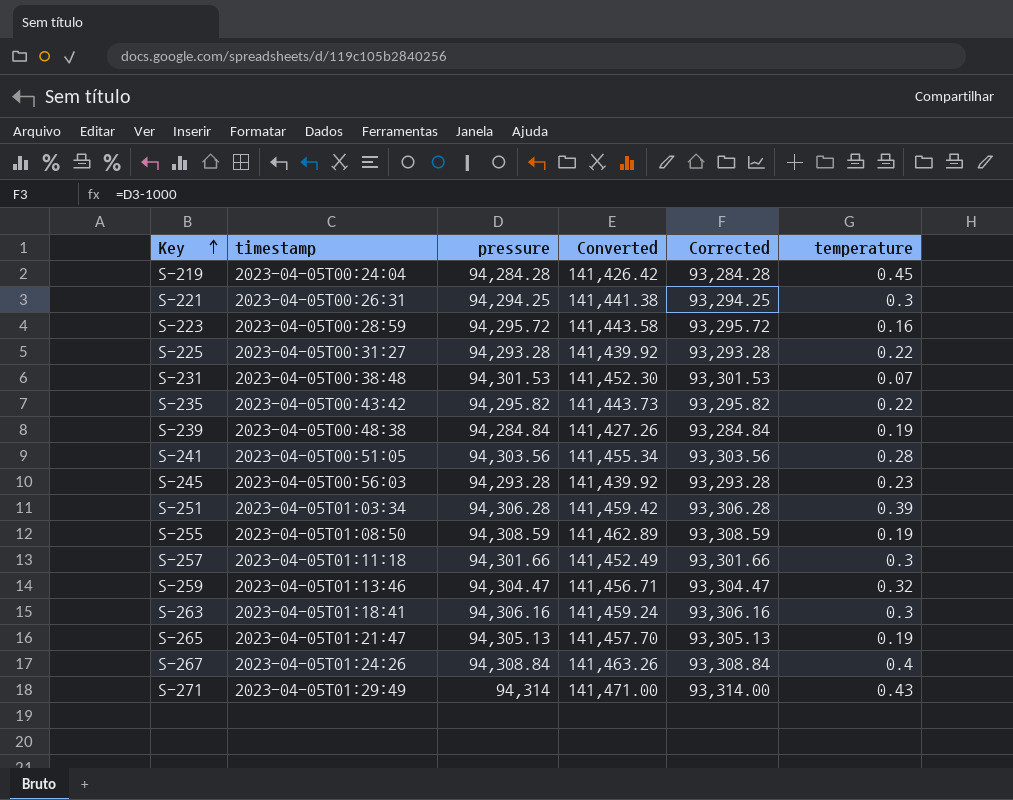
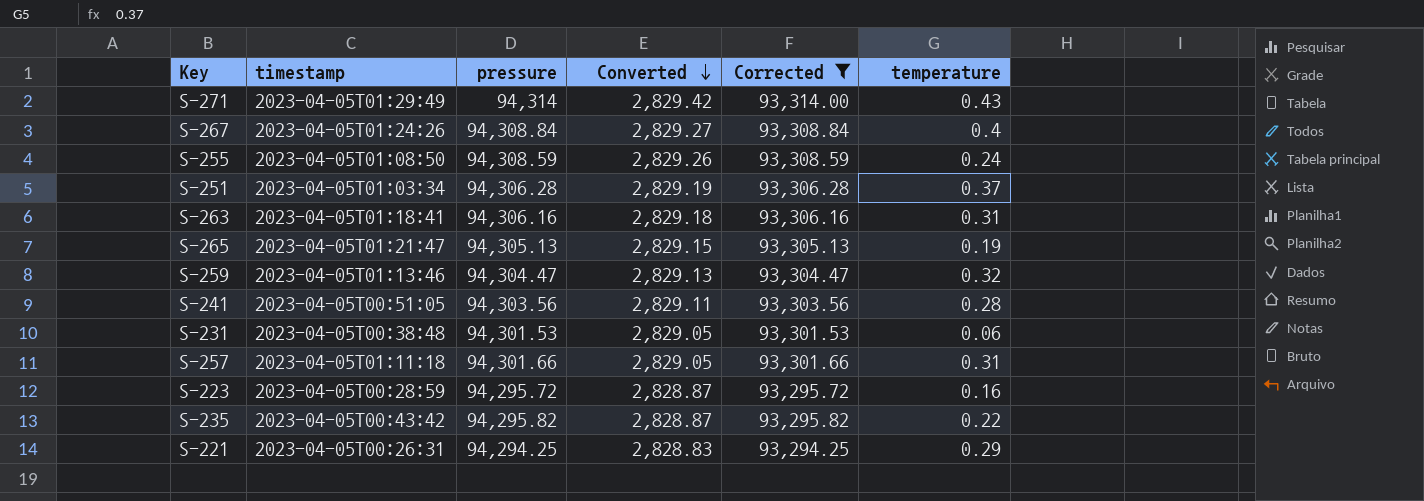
filter: none -> Corrected >= 93,294.25
row order: Key ascending -> Converted descending
column Converted | formula: [pressure] * 1.5 -> [pressure] * 0.03
S-255 | temperature: 0.19 -> 0.24
S-251 | temperature: 0.39 -> 0.37
S-263 | temperature: 0.3 -> 0.31
S-231 | temperature: 0.07 -> 0.06
S-257 | temperature: 0.3 -> 0.31
S-221 | temperature: 0.3 -> 0.29

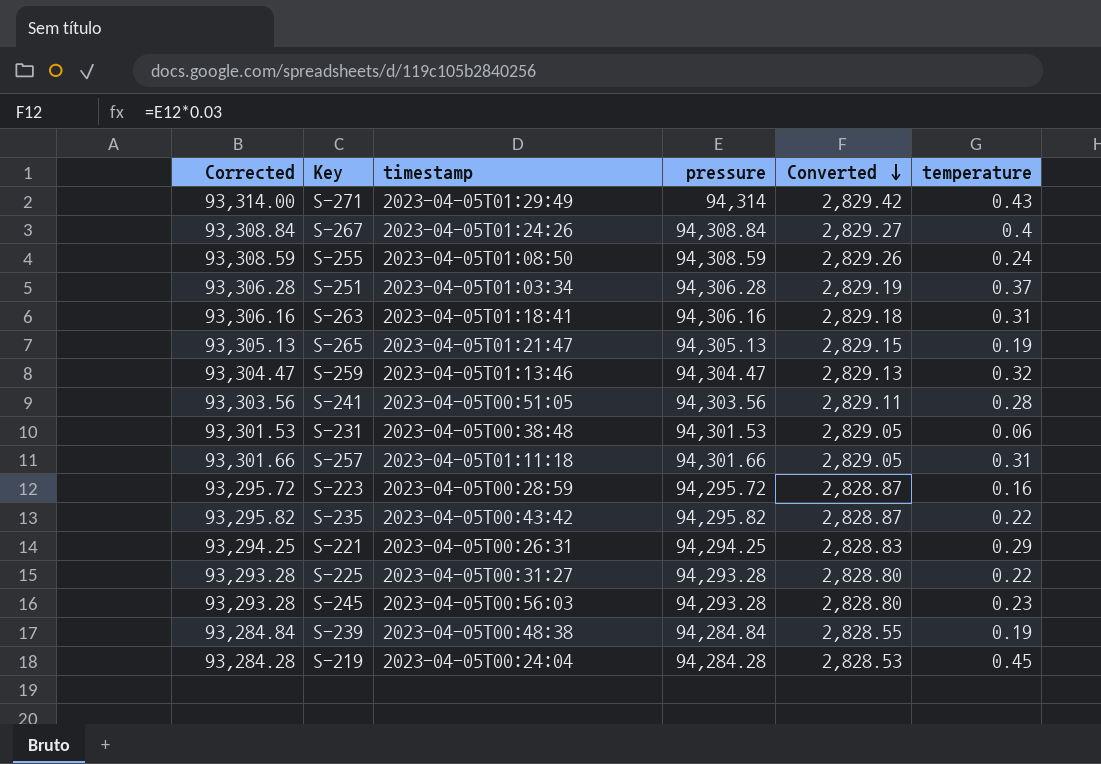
filter: Corrected >= 93,294.25 -> none
column Corrected | position: 5 -> 1

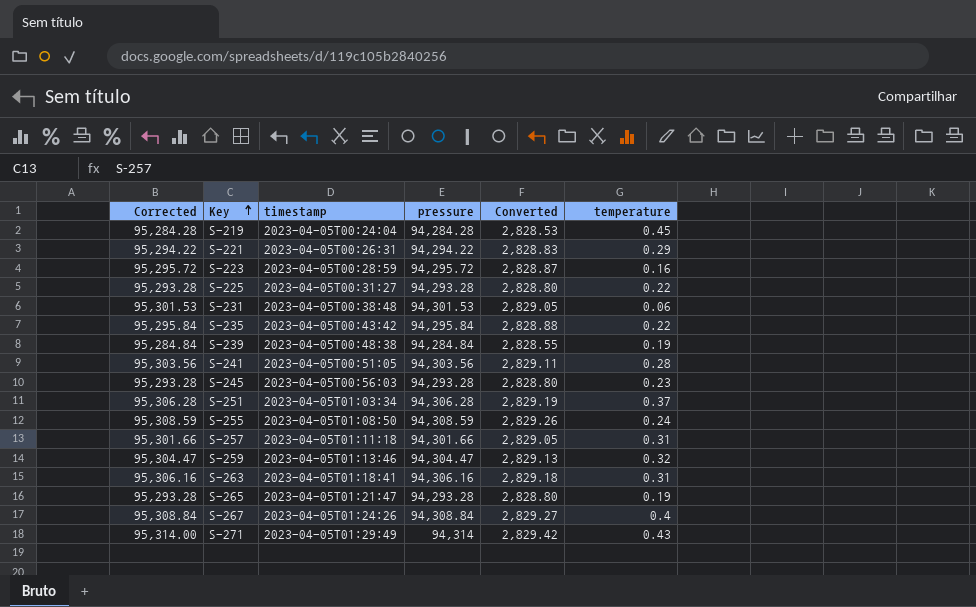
row order: Converted descending -> Key ascending
column Corrected | formula: [pressure] - 1000 -> [pressure] + 1000
S-221 | pressure: 94,294.25 -> 94,294.22
S-235 | pressure: 94,295.82 -> 94,295.84
S-235 | Converted: 2,828.87 -> 2,828.88
S-265 | pressure: 94,305.13 -> 94,293.28
S-265 | Converted: 2,829.15 -> 2,828.80

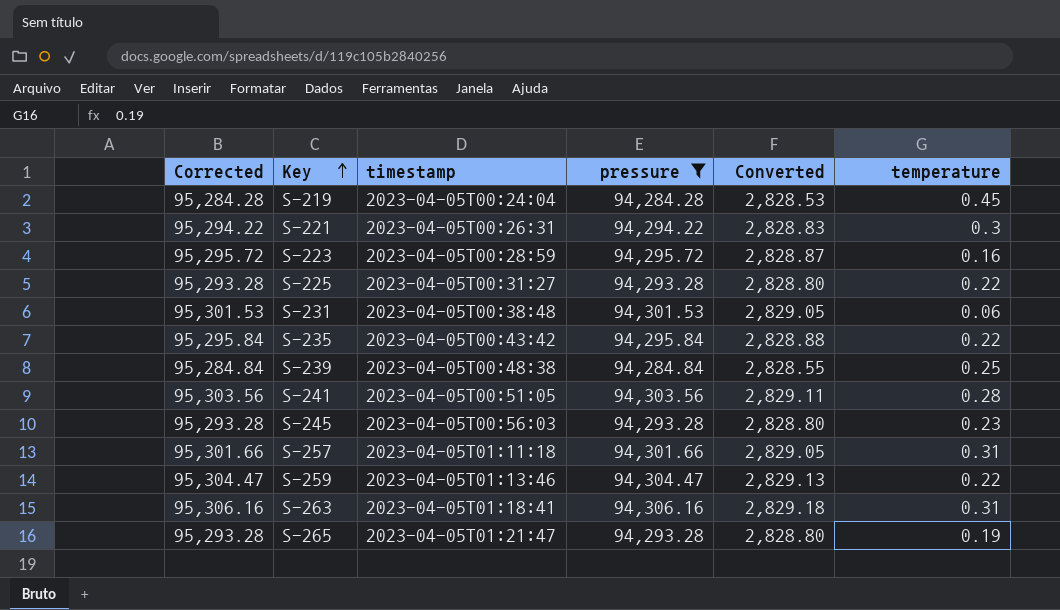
filter: none -> pressure <= 94,306.16
S-221 | temperature: 0.29 -> 0.3
S-239 | temperature: 0.19 -> 0.25
S-259 | temperature: 0.32 -> 0.22

